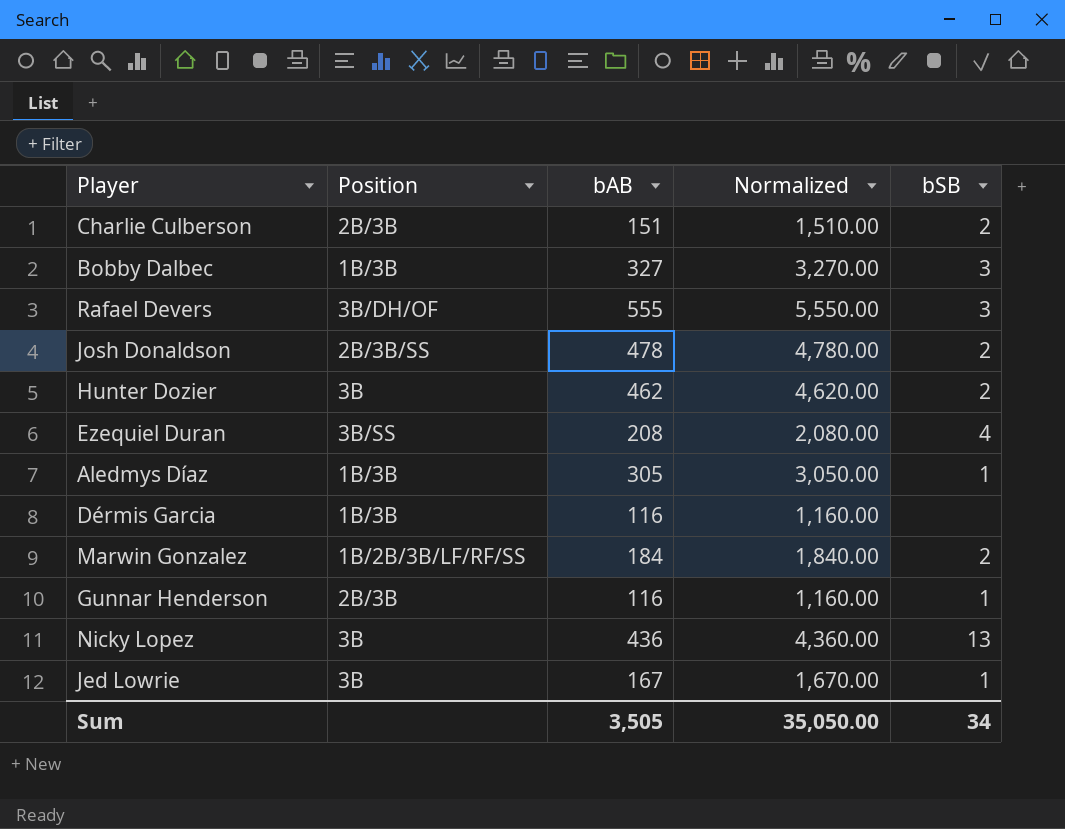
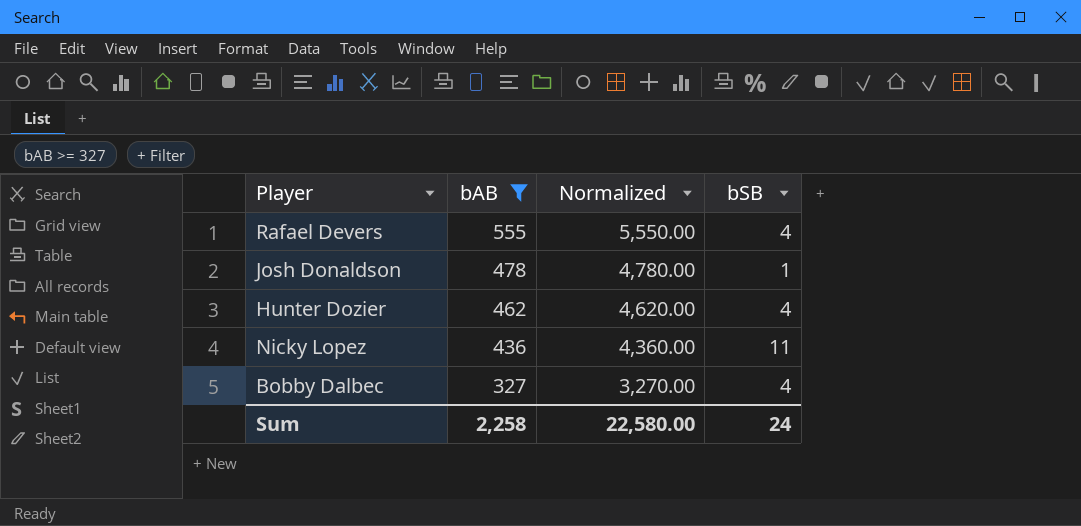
filter: none -> bAB >= 327
row order: none -> bAB descending
column Position | position: 2 -> none
Rafael Devers | bSB: 3 -> 4
Josh Donaldson | bSB: 2 -> 1
Hunter Dozier | bSB: 2 -> 4
Nicky Lopez | bSB: 13 -> 11
Bobby Dalbec | bSB: 3 -> 4
Sum | bAB: 3,505 -> 2,258
Sum | Normalized: 35,050.00 -> 22,580.00
Sum | bSB: 34 -> 24

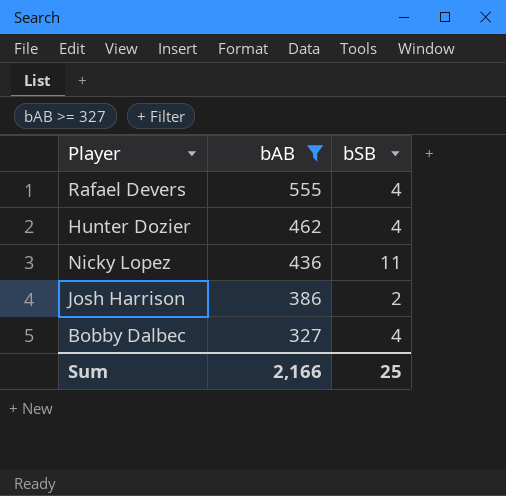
column Normalized | formula: [bAB] * 10 -> none
row Josh Donaldson: 478 | 4,780.00 | 1 -> none
row Josh Harrison: none -> 386 | 2
Sum | bAB: 2,258 -> 2,166
Sum | bSB: 24 -> 25

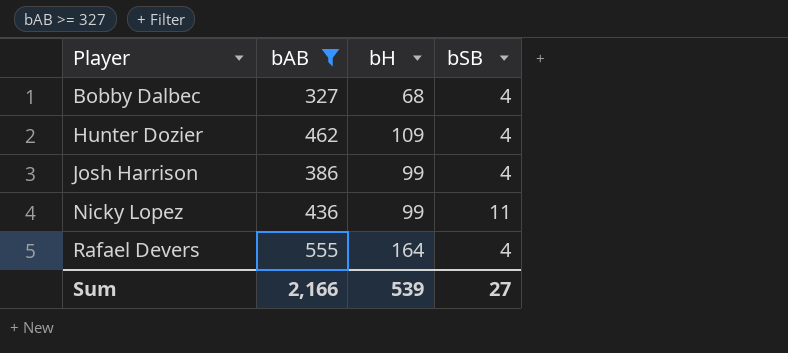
row order: bAB descending -> Player ascending
column bH | position: none -> 3
Josh Harrison | bSB: 2 -> 4
Sum | bSB: 25 -> 27

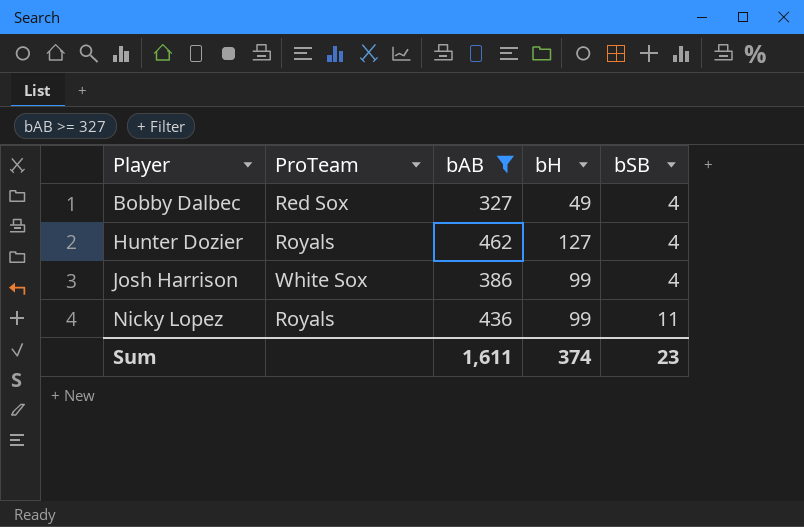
column ProTeam | position: none -> 2
row Rafael Devers: 555 | 164 | 4 -> none
Bobby Dalbec | bH: 68 -> 49
Hunter Dozier | bH: 109 -> 127
Sum | bAB: 2,166 -> 1,611
Sum | bH: 539 -> 374
Sum | bSB: 27 -> 23

